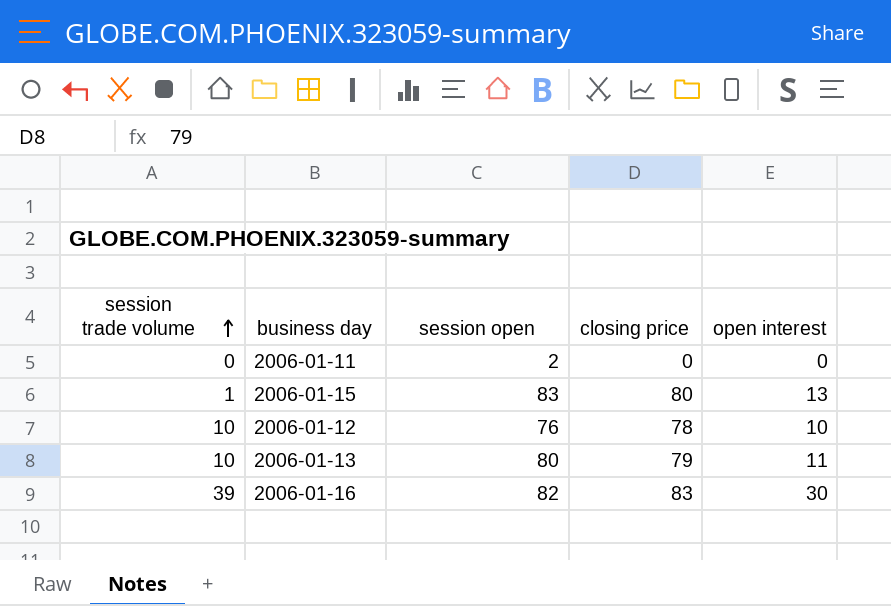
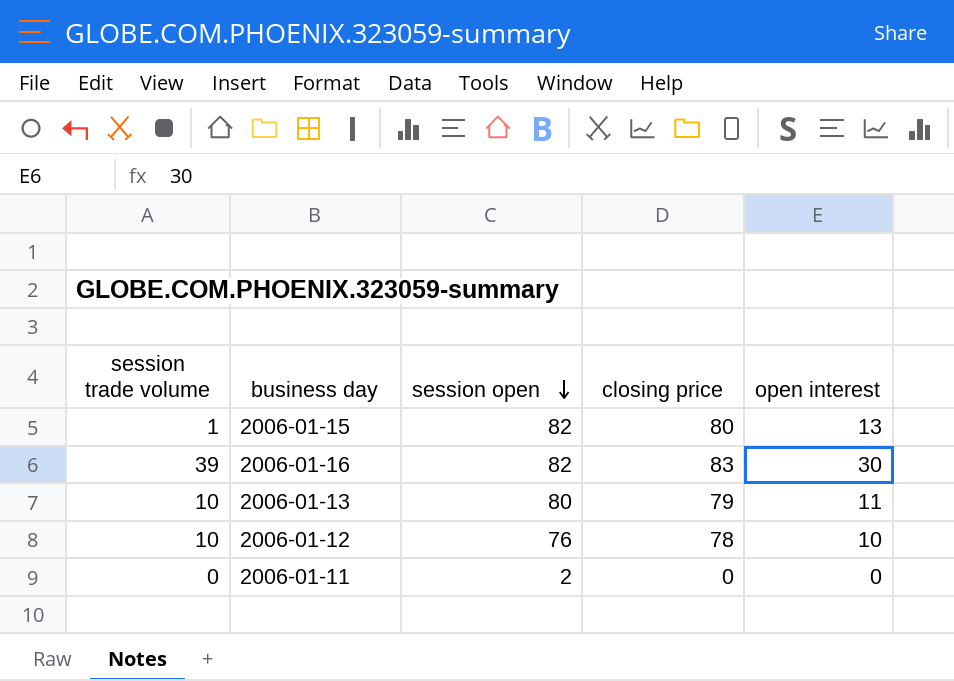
row order: session trade volume ascending -> session open descending
2006-01-15 | session open: 83 -> 82

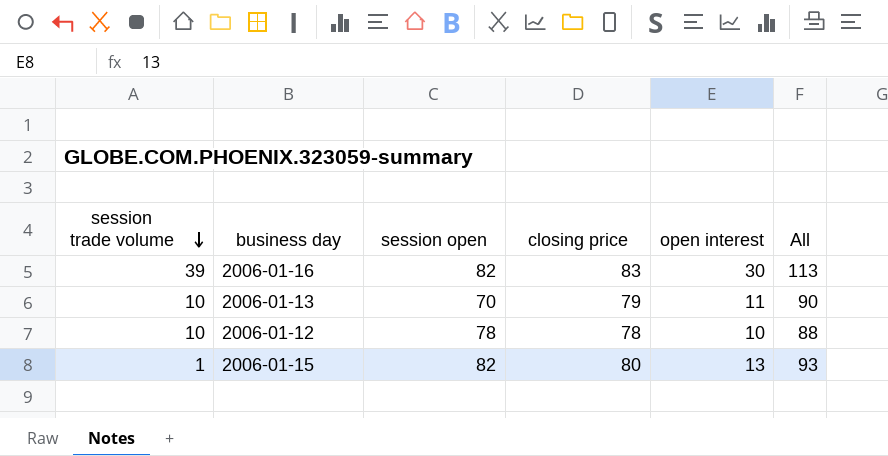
row order: session open descending -> session trade volume descending
column All | formula: none -> [closing price] + [open interest]
row 2006-01-11: 0 | 2 | 0 | 0 -> none
2006-01-13 | session open: 80 -> 70
2006-01-12 | session open: 76 -> 78

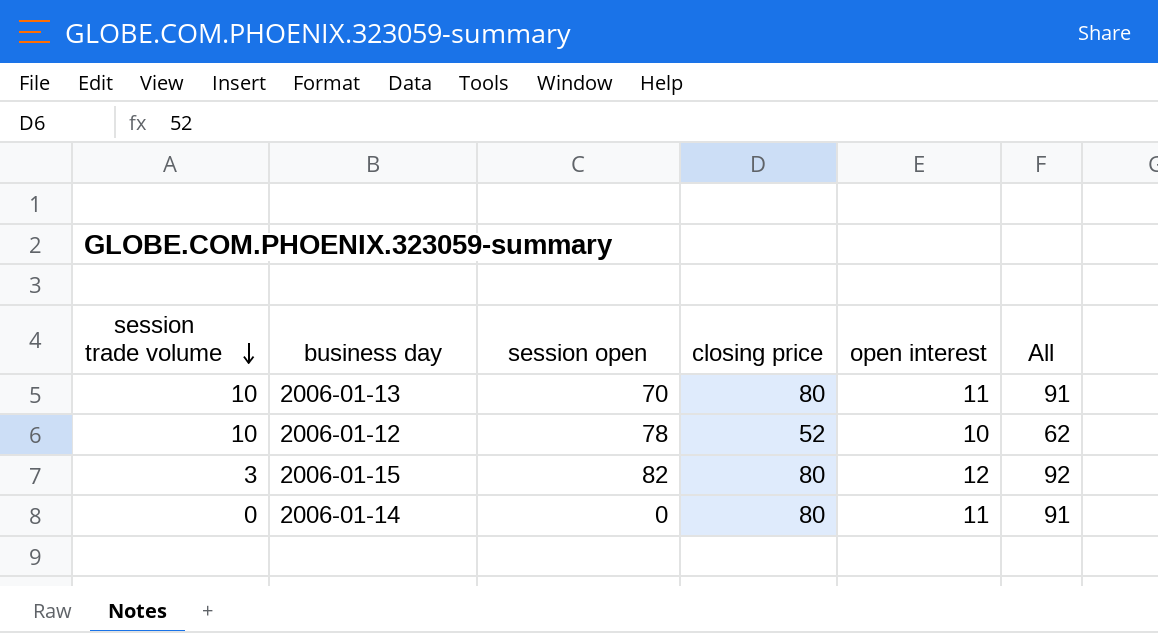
row 2006-01-16: 39 | 82 | 83 | 30 | 113 -> none
2006-01-13 | closing price: 79 -> 80
2006-01-13 | All: 90 -> 91
2006-01-12 | closing price: 78 -> 52
2006-01-12 | All: 88 -> 62
2006-01-15 | session trade volume: 1 -> 3
2006-01-15 | open interest: 13 -> 12
2006-01-15 | All: 93 -> 92
row 2006-01-14: none -> 0 | 0 | 80 | 11 | 91

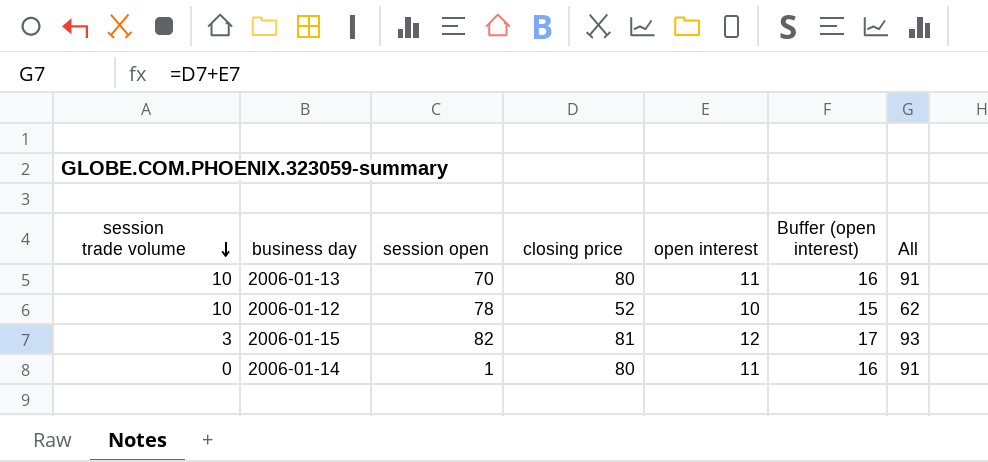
column Buffer (open interest) | formula: none -> [open interest] + 5
2006-01-15 | closing price: 80 -> 81
2006-01-15 | All: 92 -> 93
2006-01-14 | session open: 0 -> 1

